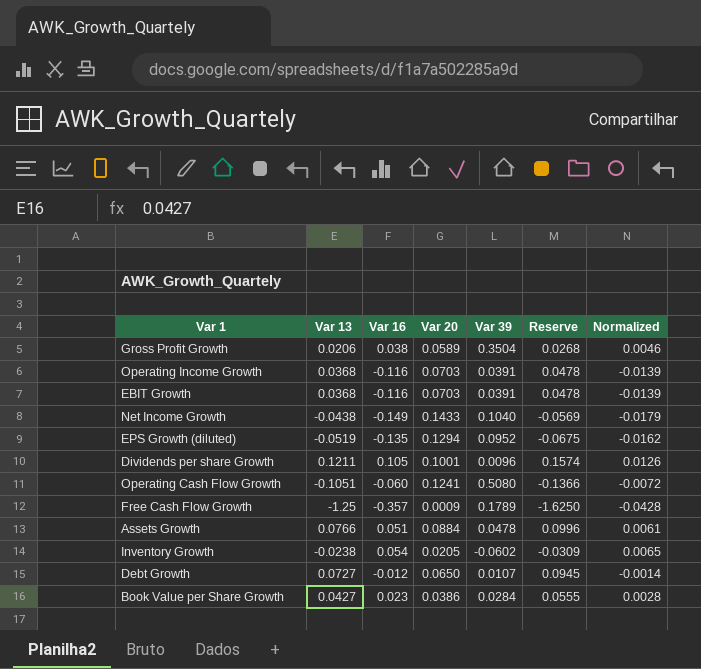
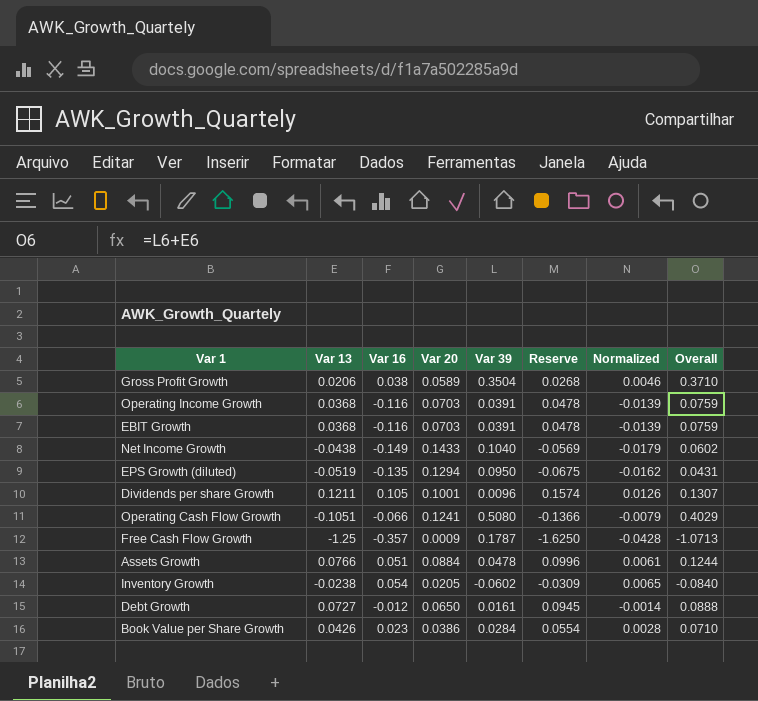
column Overall | formula: none -> [Var 13] + [Var 39]
EPS Growth (diluted) | Var 39: 0.0952 -> 0.0950
Operating Cash Flow Growth | Var 16: -0.060 -> -0.066
Operating Cash Flow Growth | Normalized: -0.0072 -> -0.0079
Free Cash Flow Growth | Var 39: 0.1789 -> 0.1787
Debt Growth | Var 39: 0.0107 -> 0.0161
Book Value per Share Growth | Var 13: 0.0427 -> 0.0426
Book Value per Share Growth | Reserve: 0.0555 -> 0.0554

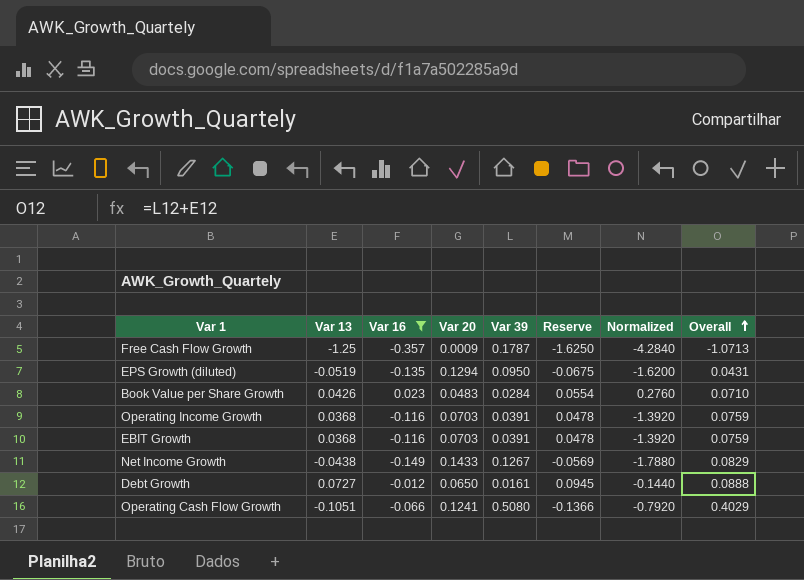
filter: none -> Var 16 <= 0.023
row order: none -> Overall ascending
column Normalized | formula: [Var 16] * 0.12 -> [Var 16] * 12
Book Value per Share Growth | Var 20: 0.0386 -> 0.0483
Net Income Growth | Var 39: 0.1040 -> 0.1267
Net Income Growth | Overall: 0.0602 -> 0.0829

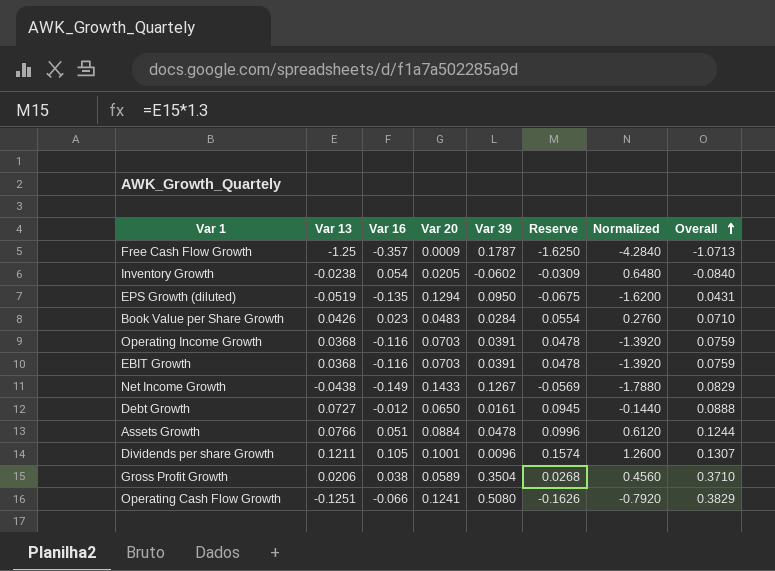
filter: Var 16 <= 0.023 -> none
Operating Cash Flow Growth | Var 13: -0.1051 -> -0.1251
Operating Cash Flow Growth | Reserve: -0.1366 -> -0.1626
Operating Cash Flow Growth | Overall: 0.4029 -> 0.3829

